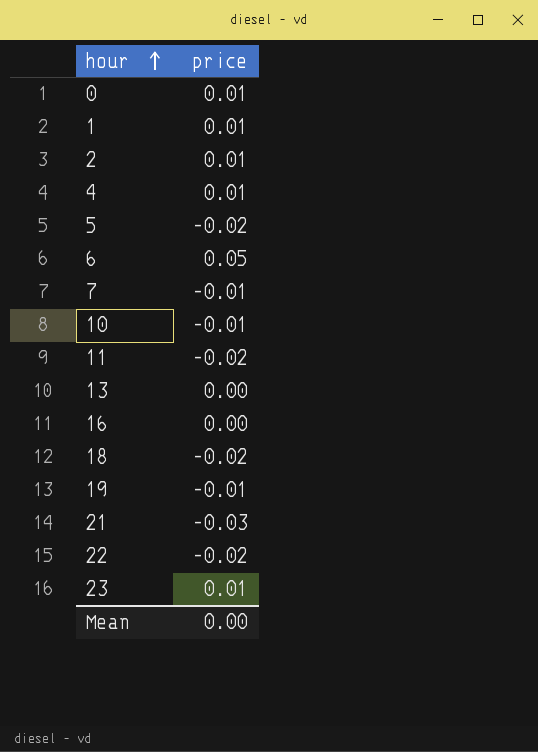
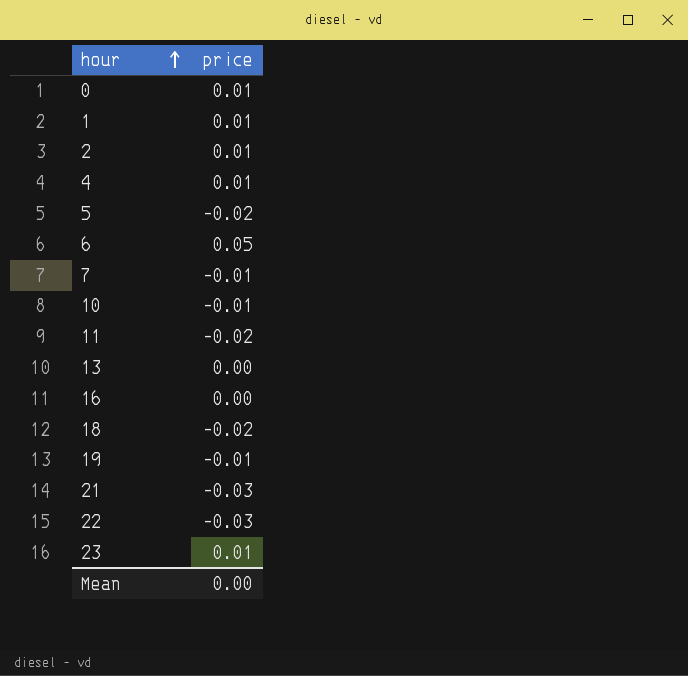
22 | price: -0.02 -> -0.03

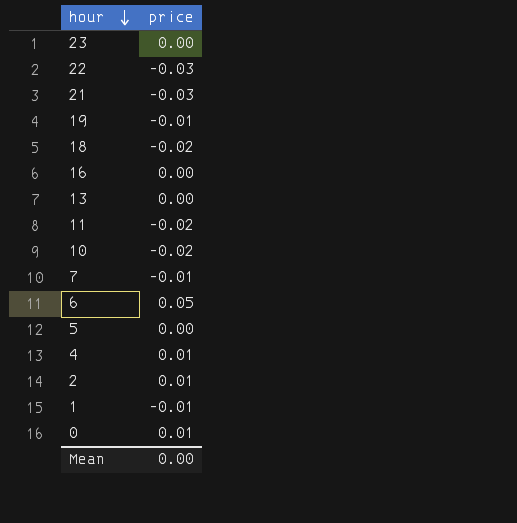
row order: hour ascending -> hour descending
23 | price: 0.01 -> 0.00
10 | price: -0.01 -> -0.02
5 | price: -0.02 -> 0.00
1 | price: 0.01 -> -0.01

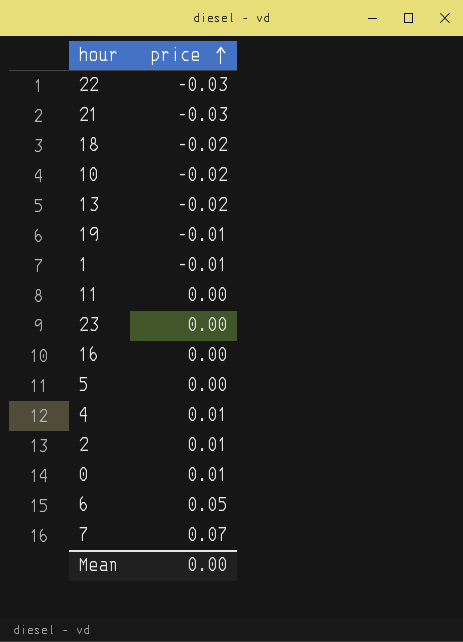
row order: hour descending -> price ascending
13 | price: 0.00 -> -0.02
11 | price: -0.02 -> 0.00
7 | price: -0.01 -> 0.07

